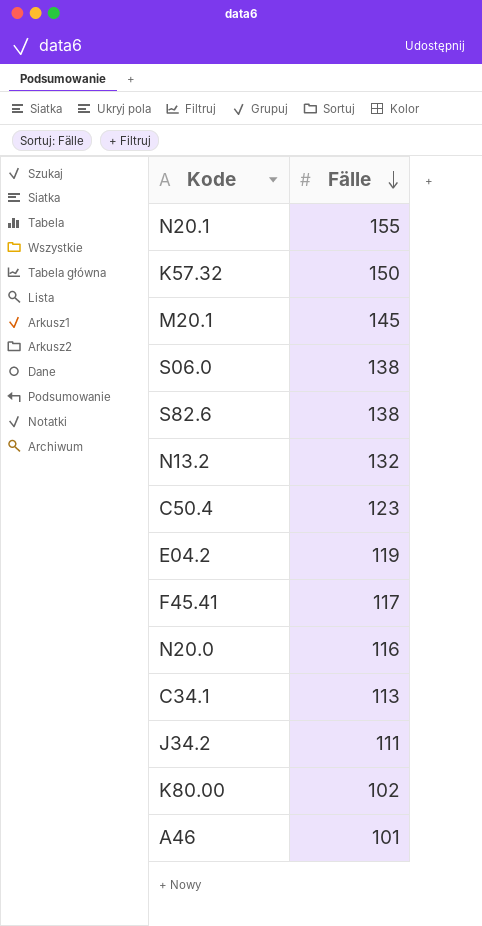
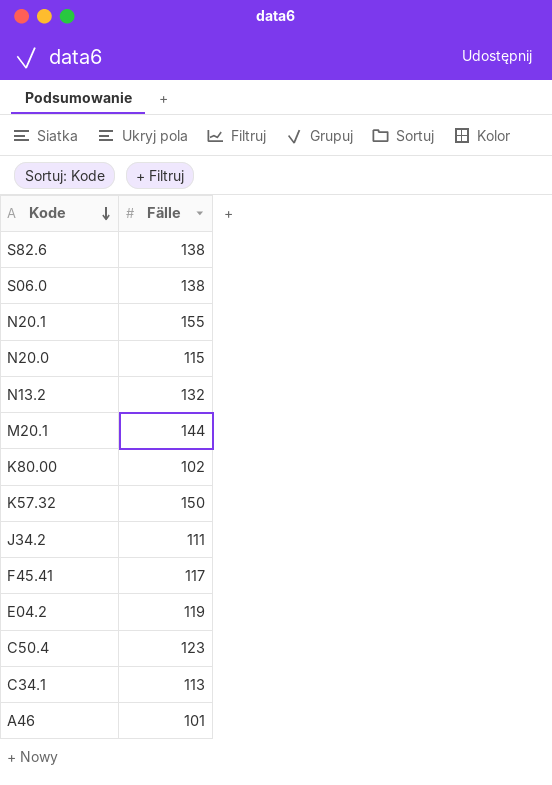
row order: Fälle descending -> Kode descending
N20.0 | Fälle: 116 -> 115
M20.1 | Fälle: 145 -> 144

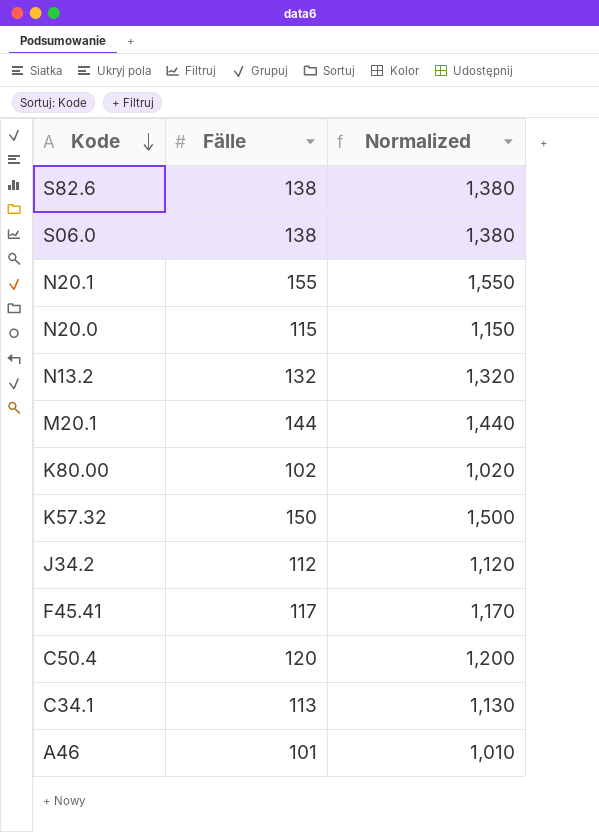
column Normalized | formula: none -> [Fälle] * 10
row E04.2: 119 -> none
J34.2 | Fälle: 111 -> 112
C50.4 | Fälle: 123 -> 120

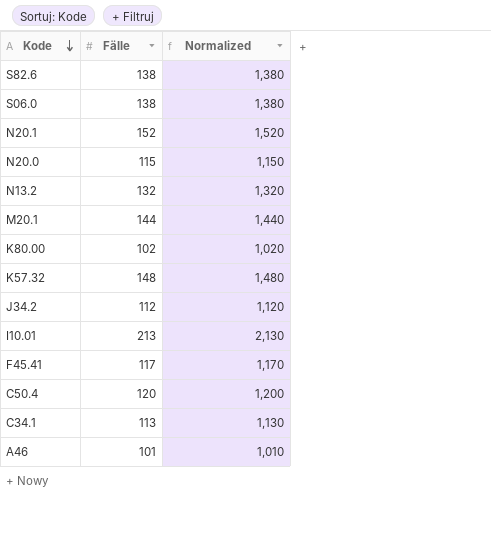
N20.1 | Fälle: 155 -> 152
N20.1 | Normalized: 1,550 -> 1,520
K57.32 | Fälle: 150 -> 148
K57.32 | Normalized: 1,500 -> 1,480
row I10.01: none -> 213 | 2,130

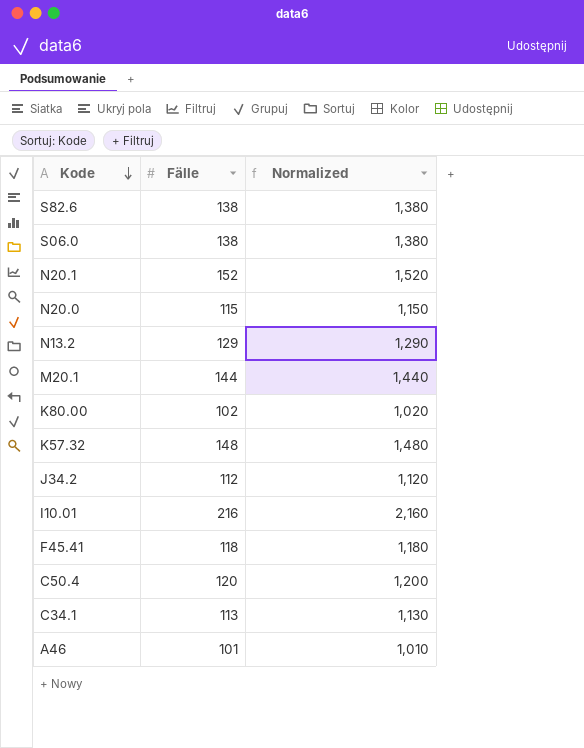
N13.2 | Fälle: 132 -> 129
N13.2 | Normalized: 1,320 -> 1,290
I10.01 | Fälle: 213 -> 216
I10.01 | Normalized: 2,130 -> 2,160
F45.41 | Fälle: 117 -> 118
F45.41 | Normalized: 1,170 -> 1,180

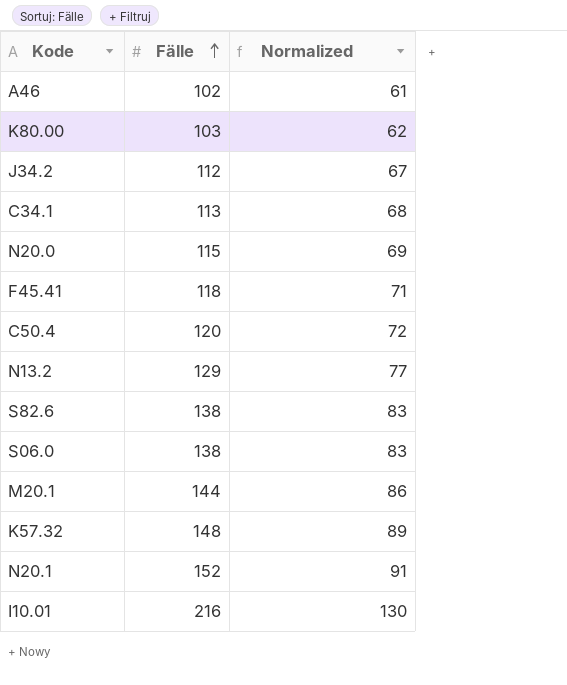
row order: Kode descending -> Fälle ascending
column Normalized | formula: [Fälle] * 10 -> [Fälle] * 0.6
A46 | Fälle: 101 -> 102
K80.00 | Fälle: 102 -> 103

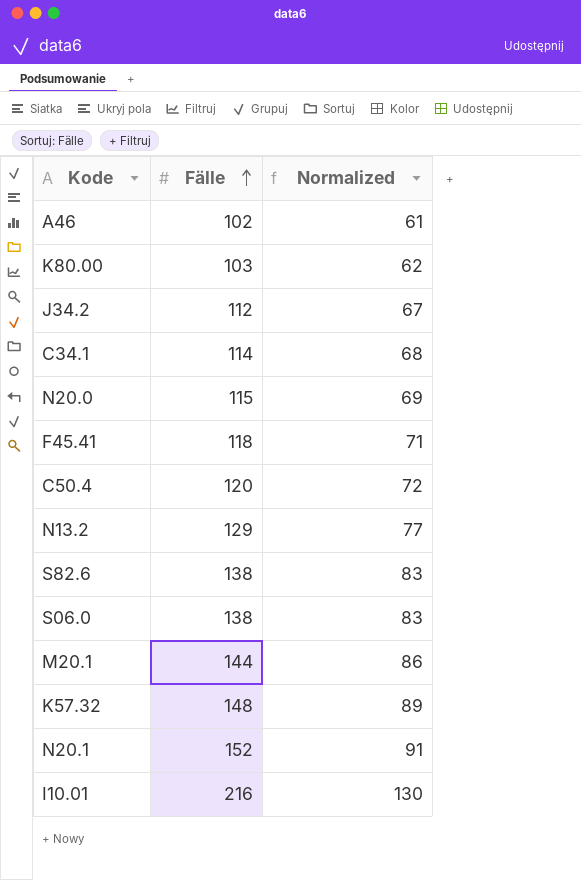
C34.1 | Fälle: 113 -> 114

